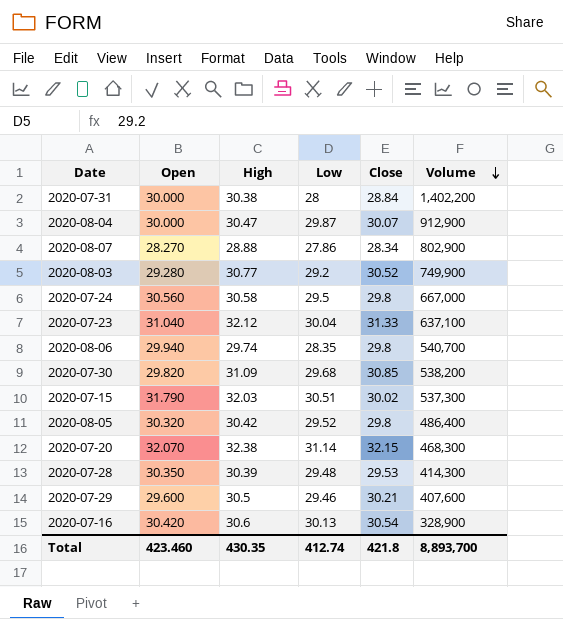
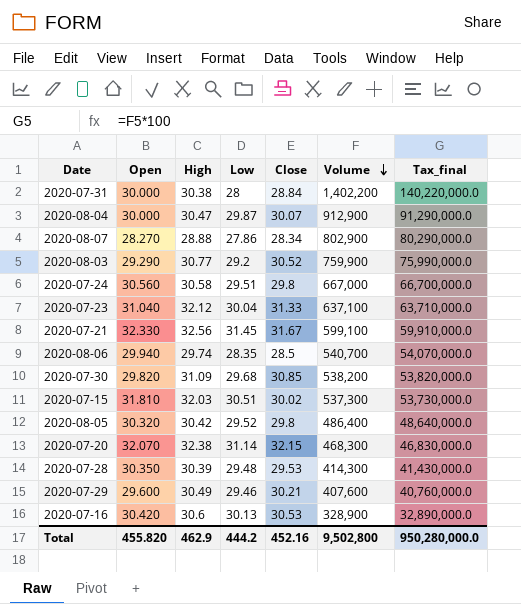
column Tax_final | formula: none -> [Volume] * 100
2020-08-03 | Open: 29.280 -> 29.290
2020-08-03 | Volume: 749,900 -> 759,900
2020-07-24 | Low: 29.5 -> 29.51
row 2020-07-21: none -> 32.330 | 32.56 | 31.45 | 31.67 | 599,100 | 59,910,000.0
2020-08-06 | Close: 29.8 -> 28.5
2020-07-15 | Open: 31.790 -> 31.810
2020-07-29 | High: 30.5 -> 30.49
2020-07-16 | Close: 30.54 -> 30.53
Total | Open: 423.460 -> 455.820
Total | High: 430.35 -> 462.9
Total | Low: 412.74 -> 444.2
Total | Close: 421.8 -> 452.16
Total | Volume: 8,893,700 -> 9,502,800

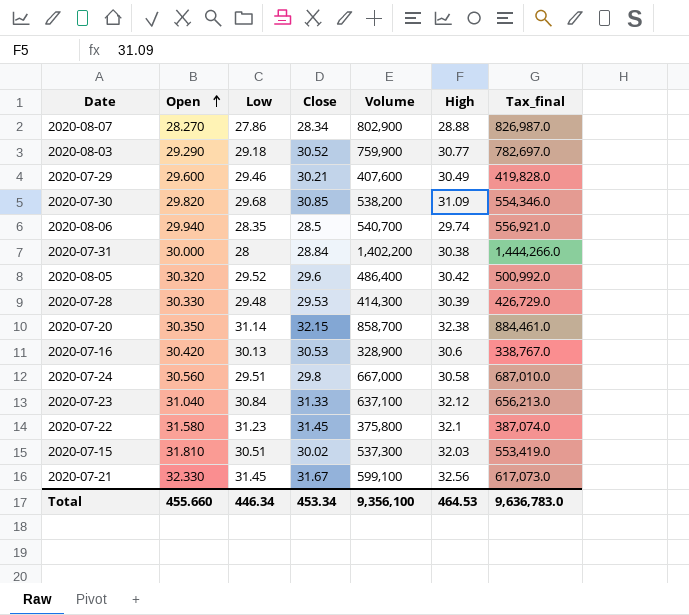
row order: Volume descending -> Open ascending
column High | position: 3 -> 6
column Tax_final | formula: [Volume] * 100 -> [Volume] * 1.03
row 2020-08-04: 30.000 | 30.47 | 29.87 | 30.07 | 912,900 | 91,290,000.0 -> none
2020-08-03 | Low: 29.2 -> 29.18
2020-08-05 | Close: 29.8 -> 29.6
2020-07-28 | Open: 30.350 -> 30.330
2020-07-20 | Open: 32.070 -> 30.350
2020-07-20 | Volume: 468,300 -> 858,700
2020-07-23 | Low: 30.04 -> 30.84
row 2020-07-22: none -> 31.580 | 31.23 | 31.45 | 375,800 | 32.1 | 387,074.0
Total | Open: 455.820 -> 455.660
Total | Low: 444.2 -> 446.34
Total | Close: 452.16 -> 453.34
Total | Volume: 9,502,800 -> 9,356,100
Total | High: 462.9 -> 464.53
Total | Tax_final: 950,280,000.0 -> 9,636,783.0

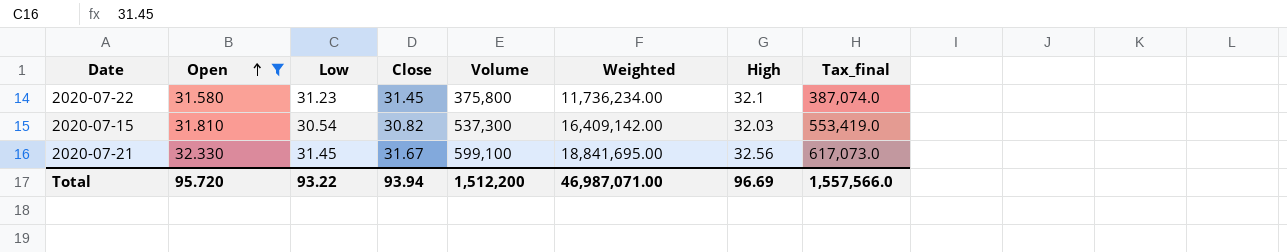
filter: none -> Open >= 31.580
column Weighted | formula: none -> [Low] * [Volume]
2020-07-15 | Low: 30.51 -> 30.54
2020-07-15 | Close: 30.02 -> 30.82
Total | Open: 455.660 -> 95.720
Total | Low: 446.34 -> 93.22
Total | Close: 453.34 -> 93.94
Total | Volume: 9,356,100 -> 1,512,200
Total | High: 464.53 -> 96.69
Total | Tax_final: 9,636,783.0 -> 1,557,566.0

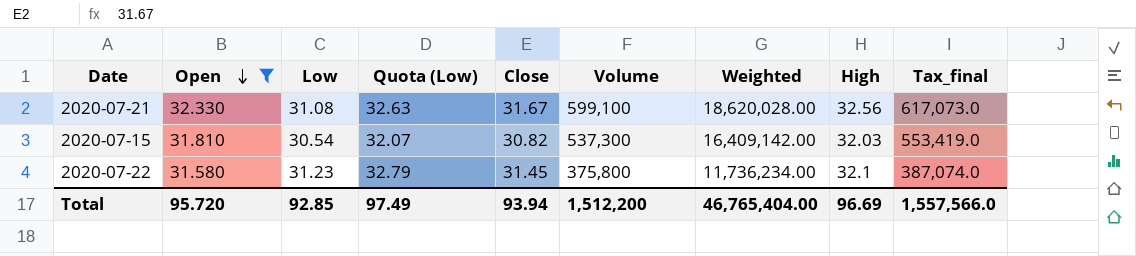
row order: Open ascending -> Open descending
column Quota (Low) | formula: none -> [Low] * 1.05
2020-07-21 | Low: 31.45 -> 31.08
2020-07-21 | Weighted: 18,841,695.00 -> 18,620,028.00
Total | Low: 93.22 -> 92.85
Total | Weighted: 46,987,071.00 -> 46,765,404.00

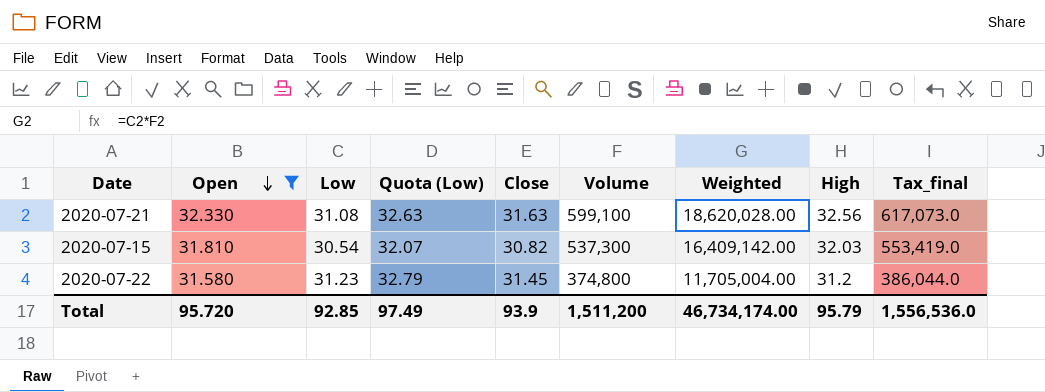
2020-07-21 | Close: 31.67 -> 31.63
2020-07-22 | Volume: 375,800 -> 374,800
2020-07-22 | Weighted: 11,736,234.00 -> 11,705,004.00
2020-07-22 | High: 32.1 -> 31.2
2020-07-22 | Tax_final: 387,074.0 -> 386,044.0
Total | Close: 93.94 -> 93.9
Total | Volume: 1,512,200 -> 1,511,200
Total | Weighted: 46,765,404.00 -> 46,734,174.00
Total | High: 96.69 -> 95.79
Total | Tax_final: 1,557,566.0 -> 1,556,536.0

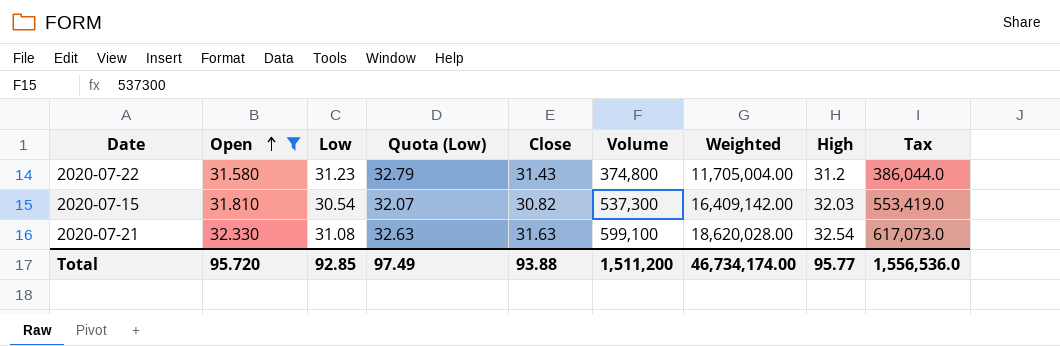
row order: Open descending -> Open ascending
column name: Tax_final -> Tax
2020-07-22 | Close: 31.45 -> 31.43
2020-07-21 | High: 32.56 -> 32.54
Total | Close: 93.9 -> 93.88
Total | High: 95.79 -> 95.77

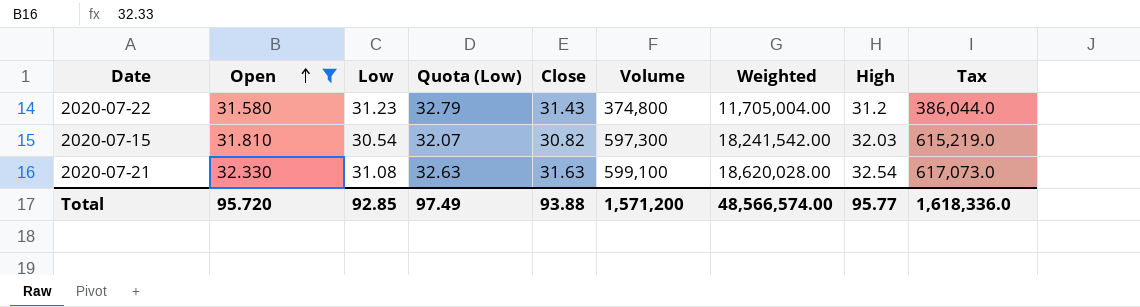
2020-07-15 | Volume: 537,300 -> 597,300
2020-07-15 | Weighted: 16,409,142.00 -> 18,241,542.00
2020-07-15 | Tax: 553,419.0 -> 615,219.0
Total | Volume: 1,511,200 -> 1,571,200
Total | Weighted: 46,734,174.00 -> 48,566,574.00
Total | Tax: 1,556,536.0 -> 1,618,336.0

